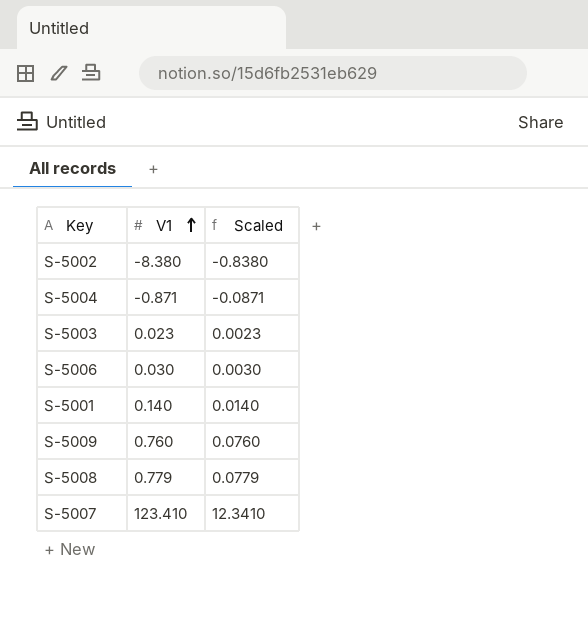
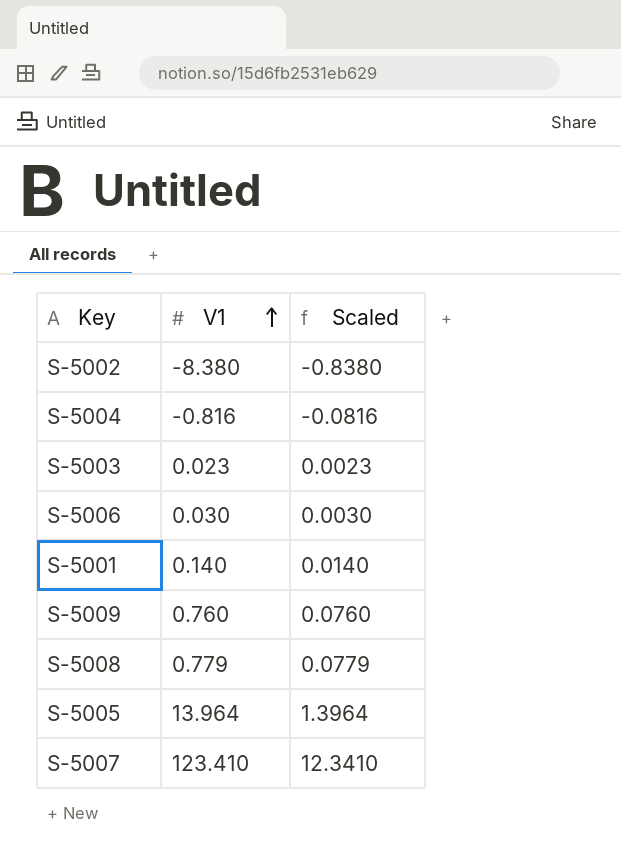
S-5004 | V1: -0.871 -> -0.816
S-5004 | Scaled: -0.0871 -> -0.0816
row S-5005: none -> 13.964 | 1.3964

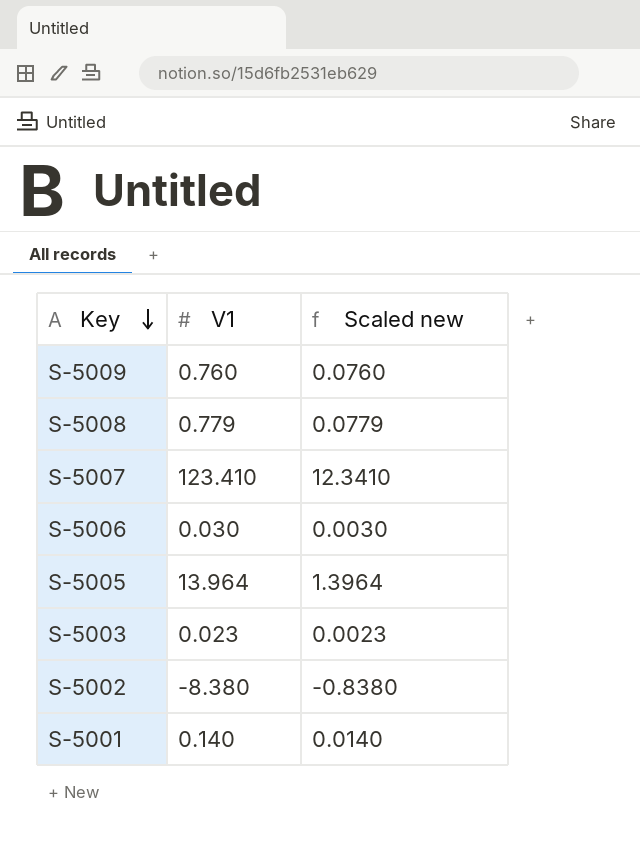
row order: V1 ascending -> Key descending
column name: Scaled -> Scaled new
row S-5004: -0.816 | -0.0816 -> none

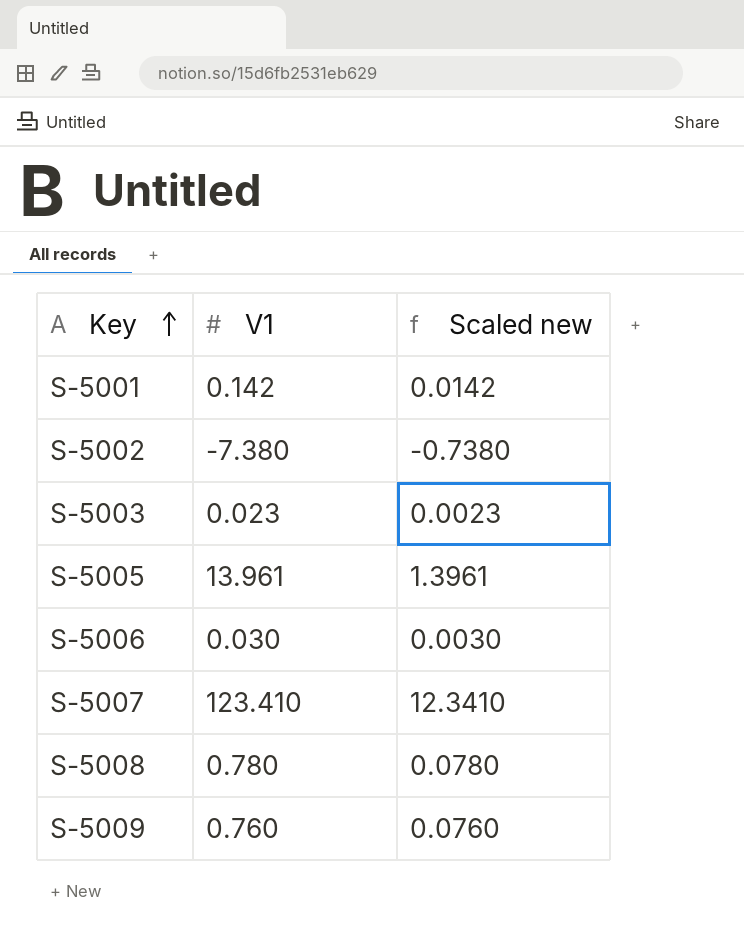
row order: Key descending -> Key ascending
S-5001 | V1: 0.140 -> 0.142
S-5001 | Scaled new: 0.0140 -> 0.0142
S-5002 | V1: -8.380 -> -7.380
S-5002 | Scaled new: -0.8380 -> -0.7380
S-5005 | V1: 13.964 -> 13.961
S-5005 | Scaled new: 1.3964 -> 1.3961
S-5008 | V1: 0.779 -> 0.780
S-5008 | Scaled new: 0.0779 -> 0.0780

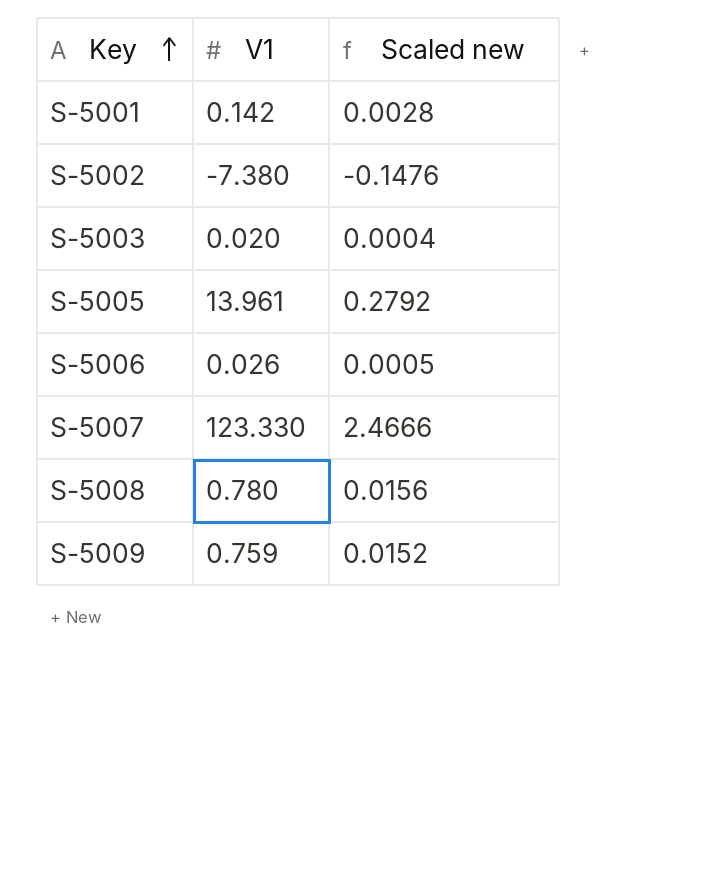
column Scaled new | formula: [V1] * 0.1 -> [V1] * 0.02
S-5003 | V1: 0.023 -> 0.020
S-5006 | V1: 0.030 -> 0.026
S-5007 | V1: 123.410 -> 123.330
S-5009 | V1: 0.760 -> 0.759

